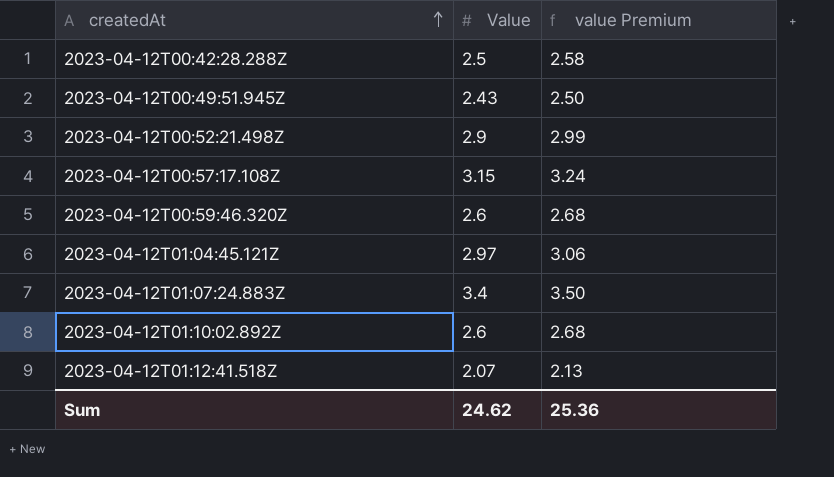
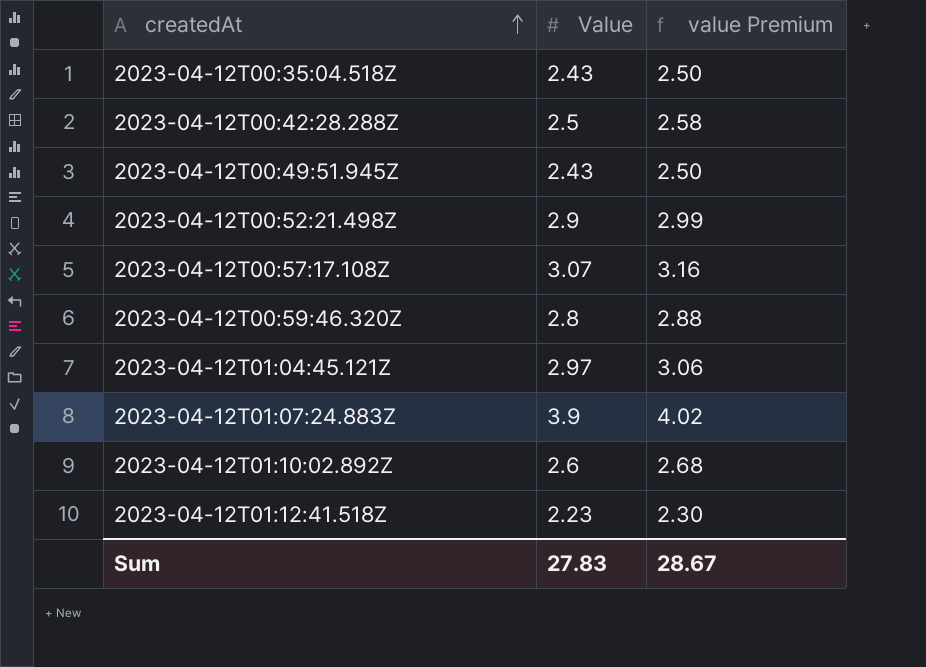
row 2023-04-12T00:35:04.518Z: none -> 2.43 | 2.50
2023-04-12T00:57:17.108Z | Value: 3.15 -> 3.07
2023-04-12T00:57:17.108Z | value Premium: 3.24 -> 3.16
2023-04-12T00:59:46.320Z | Value: 2.6 -> 2.8
2023-04-12T00:59:46.320Z | value Premium: 2.68 -> 2.88
2023-04-12T01:07:24.883Z | Value: 3.4 -> 3.9
2023-04-12T01:07:24.883Z | value Premium: 3.50 -> 4.02
2023-04-12T01:12:41.518Z | Value: 2.07 -> 2.23
2023-04-12T01:12:41.518Z | value Premium: 2.13 -> 2.30
Sum | Value: 24.62 -> 27.83
Sum | value Premium: 25.36 -> 28.67

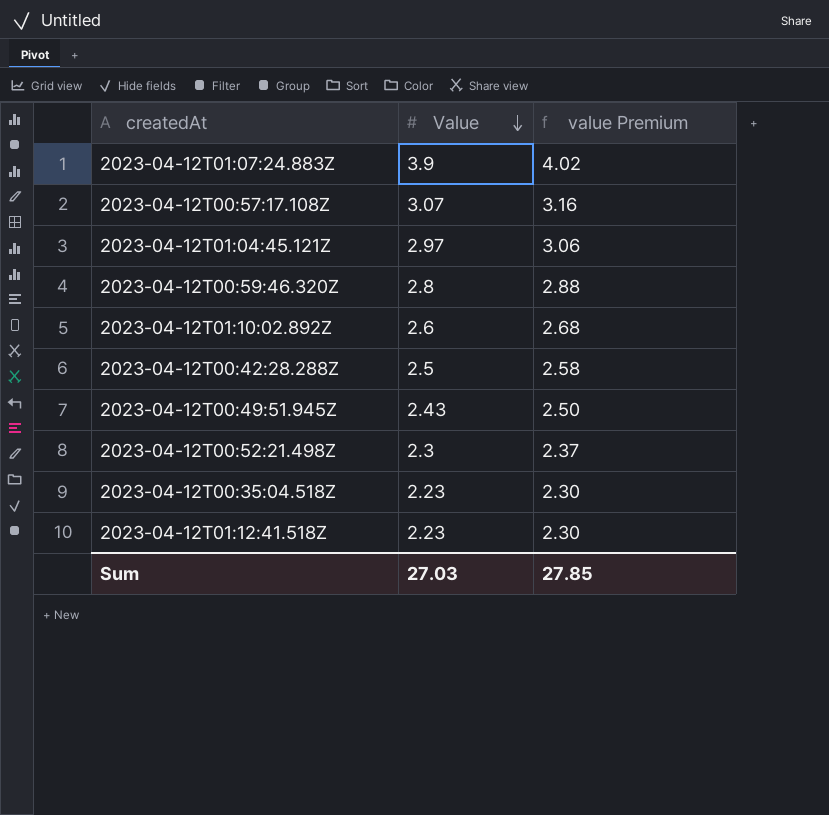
row order: createdAt ascending -> Value descending
2023-04-12T00:52:21.498Z | Value: 2.9 -> 2.3
2023-04-12T00:52:21.498Z | value Premium: 2.99 -> 2.37
2023-04-12T00:35:04.518Z | Value: 2.43 -> 2.23
2023-04-12T00:35:04.518Z | value Premium: 2.50 -> 2.30
Sum | Value: 27.83 -> 27.03
Sum | value Premium: 28.67 -> 27.85

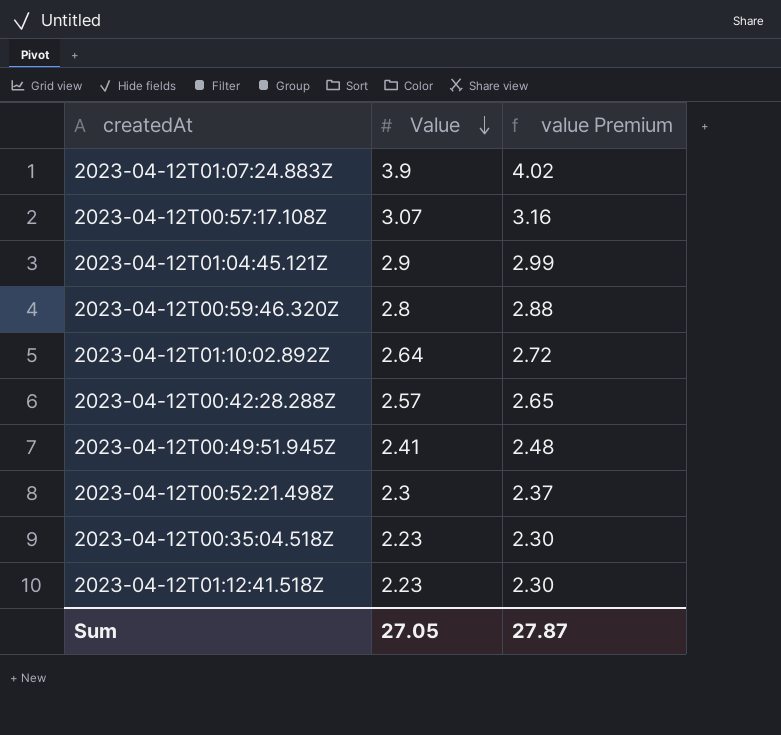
2023-04-12T01:04:45.121Z | Value: 2.97 -> 2.9
2023-04-12T01:04:45.121Z | value Premium: 3.06 -> 2.99
2023-04-12T01:10:02.892Z | Value: 2.6 -> 2.64
2023-04-12T01:10:02.892Z | value Premium: 2.68 -> 2.72
2023-04-12T00:42:28.288Z | Value: 2.5 -> 2.57
2023-04-12T00:42:28.288Z | value Premium: 2.58 -> 2.65
2023-04-12T00:49:51.945Z | Value: 2.43 -> 2.41
2023-04-12T00:49:51.945Z | value Premium: 2.50 -> 2.48
Sum | Value: 27.03 -> 27.05
Sum | value Premium: 27.85 -> 27.87

